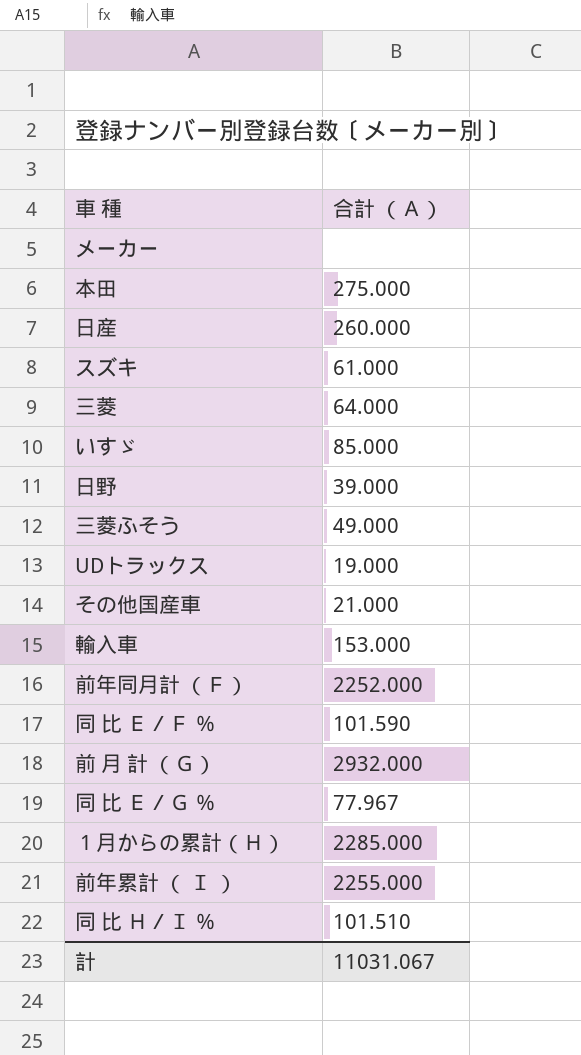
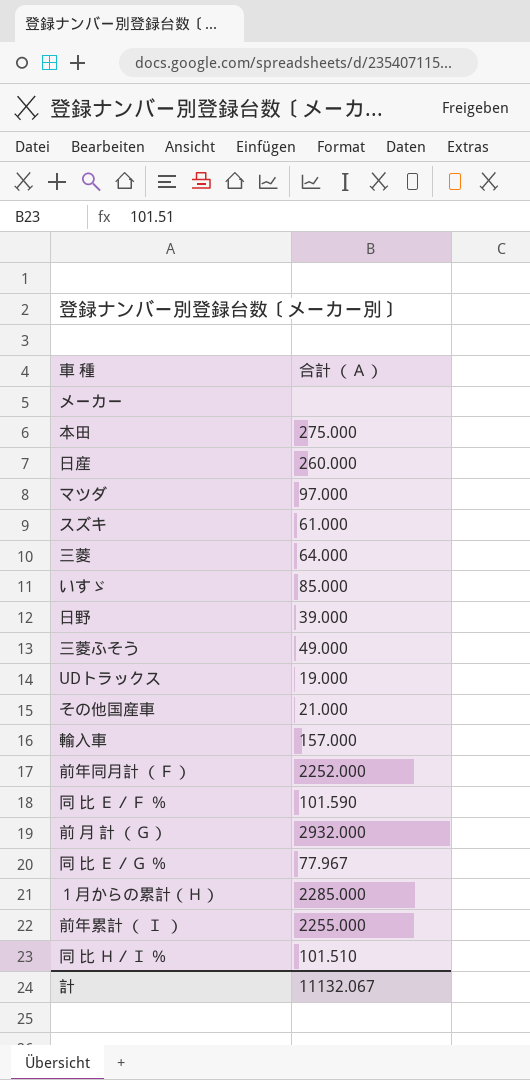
row マツダ: none -> 97.000
輸入車 | 合計 （Ａ）: 153.000 -> 157.000
計 | 合計 （Ａ）: 11031.067 -> 11132.067

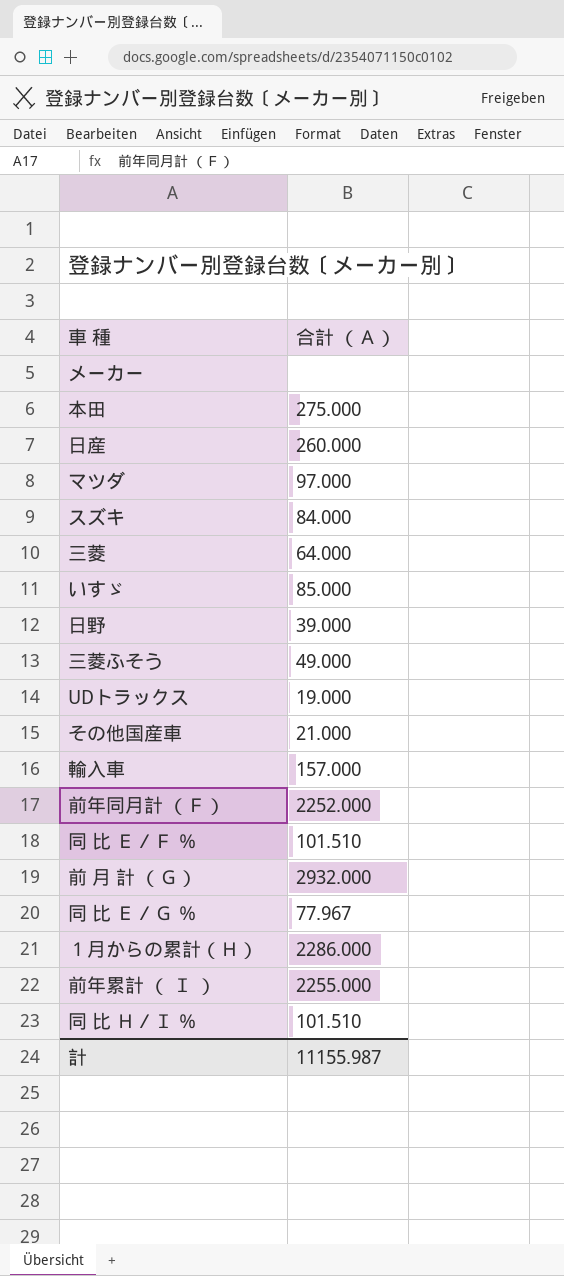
スズキ | 合計 （Ａ）: 61.000 -> 84.000
同 比 Ｅ／Ｆ ％ | 合計 （Ａ）: 101.590 -> 101.510
１月からの累計（Ｈ） | 合計 （Ａ）: 2285.000 -> 2286.000
計 | 合計 （Ａ）: 11132.067 -> 11155.987

